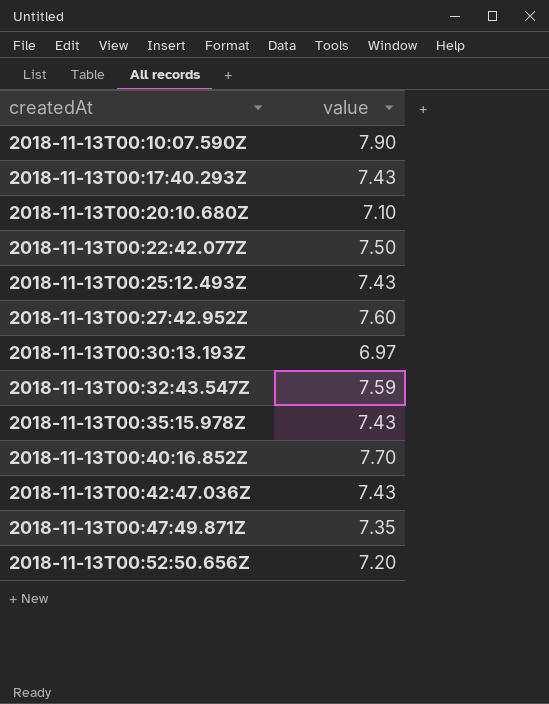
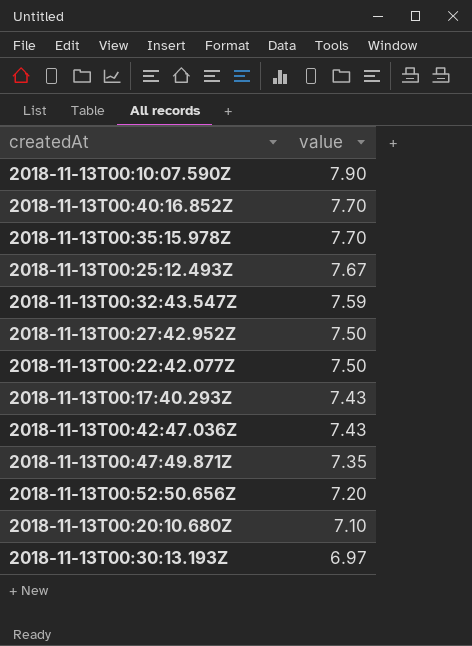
row order: createdAt ascending -> value descending
2018-11-13T00:35:15.978Z | value: 7.43 -> 7.70
2018-11-13T00:25:12.493Z | value: 7.43 -> 7.67
2018-11-13T00:27:42.952Z | value: 7.60 -> 7.50

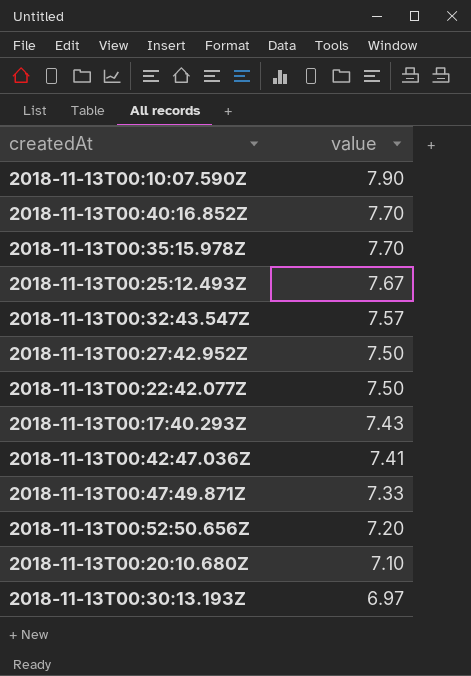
2018-11-13T00:32:43.547Z | value: 7.59 -> 7.57
2018-11-13T00:42:47.036Z | value: 7.43 -> 7.41
2018-11-13T00:47:49.871Z | value: 7.35 -> 7.33

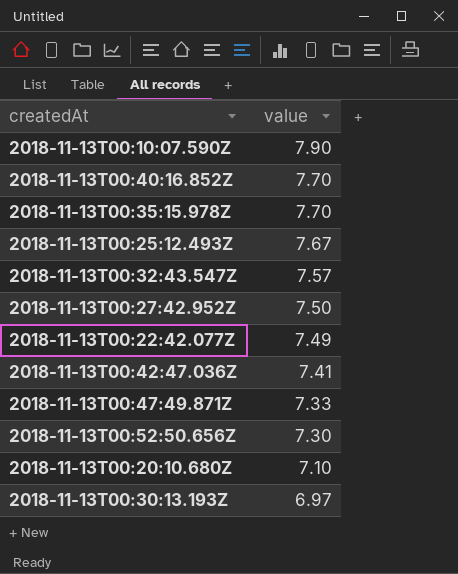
row 2018-11-13T00:17:40.293Z: 7.43 -> none
2018-11-13T00:22:42.077Z | value: 7.50 -> 7.49
2018-11-13T00:52:50.656Z | value: 7.20 -> 7.30

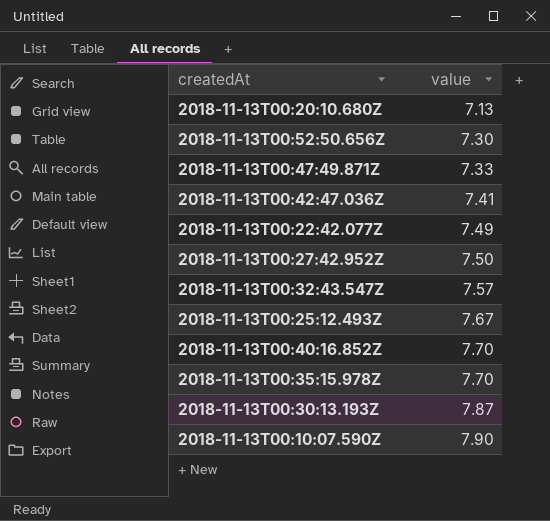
row order: value descending -> value ascending
2018-11-13T00:20:10.680Z | value: 7.10 -> 7.13
2018-11-13T00:30:13.193Z | value: 6.97 -> 7.87

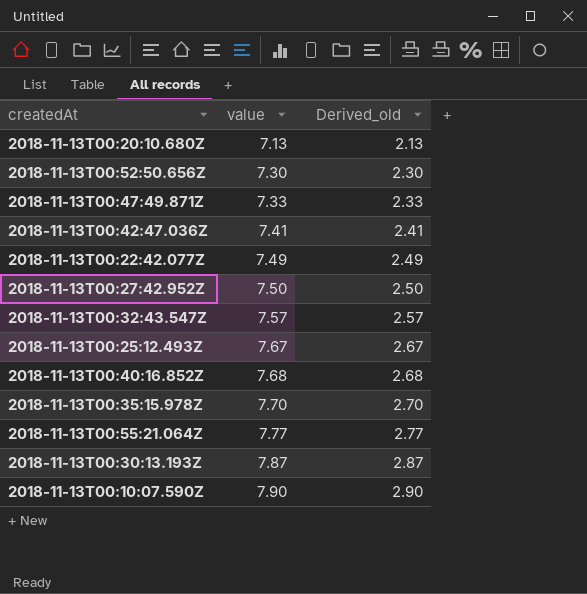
column Derived_old | formula: none -> [value] - 5
2018-11-13T00:40:16.852Z | value: 7.70 -> 7.68
row 2018-11-13T00:55:21.064Z: none -> 7.77 | 2.77

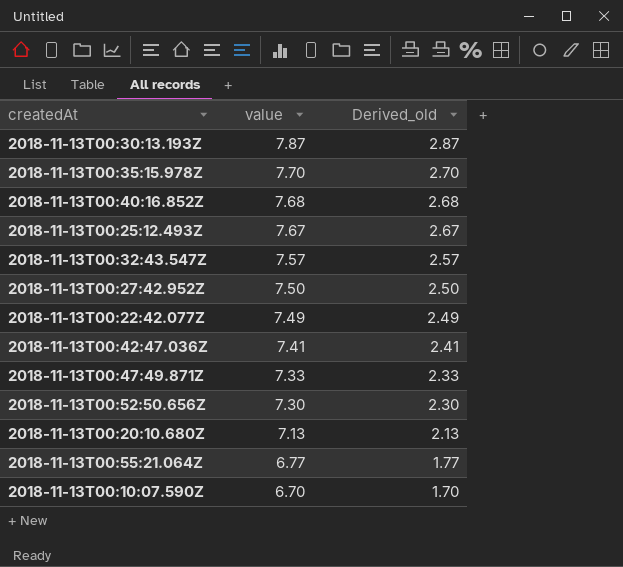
row order: value ascending -> value descending
2018-11-13T00:55:21.064Z | value: 7.77 -> 6.77
2018-11-13T00:55:21.064Z | Derived_old: 2.77 -> 1.77
2018-11-13T00:10:07.590Z | value: 7.90 -> 6.70
2018-11-13T00:10:07.590Z | Derived_old: 2.90 -> 1.70

